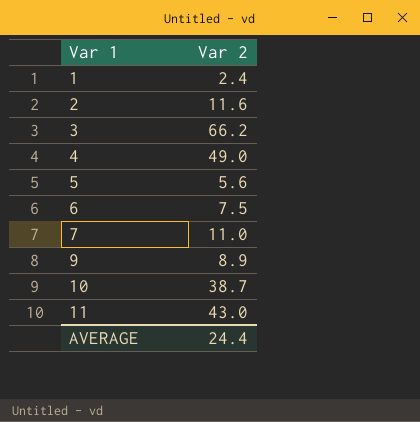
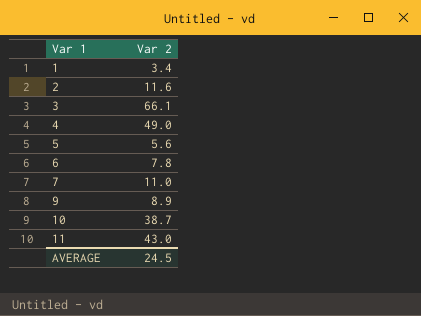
1 | Var 2: 2.4 -> 3.4
3 | Var 2: 66.2 -> 66.1
6 | Var 2: 7.5 -> 7.8
AVERAGE | Var 2: 24.4 -> 24.5

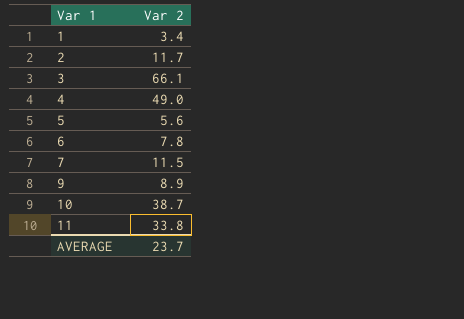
2 | Var 2: 11.6 -> 11.7
7 | Var 2: 11.0 -> 11.5
11 | Var 2: 43.0 -> 33.8
AVERAGE | Var 2: 24.5 -> 23.7

